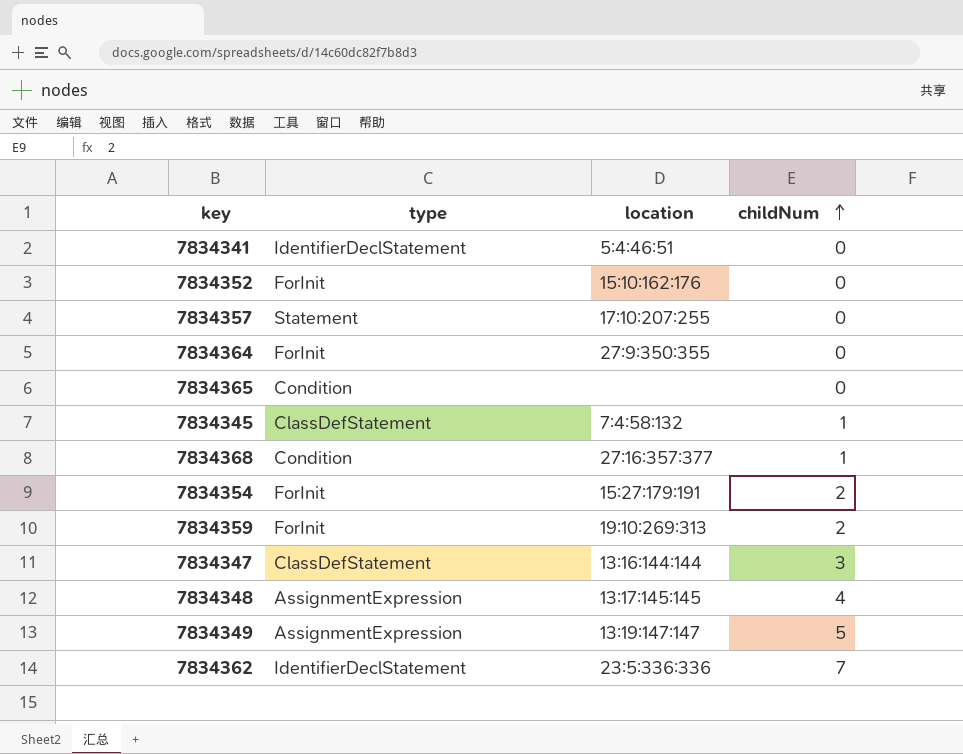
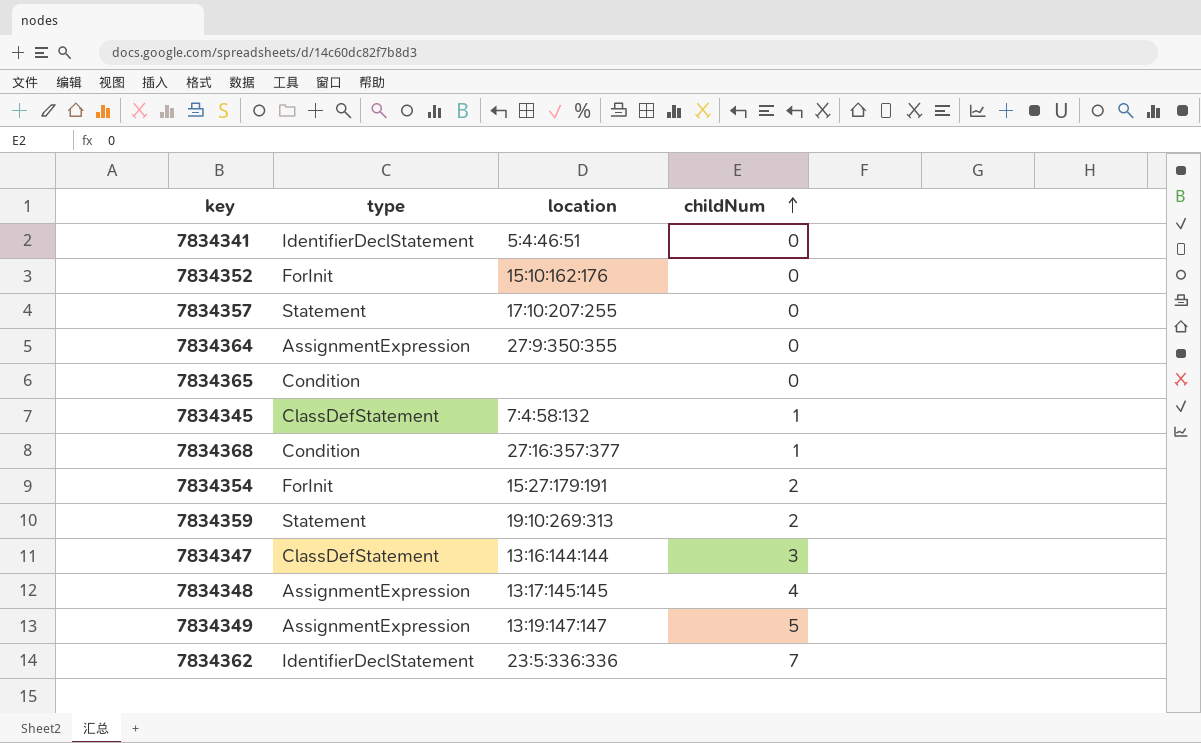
7834364 | type: ForInit -> AssignmentExpression
7834359 | type: ForInit -> Statement

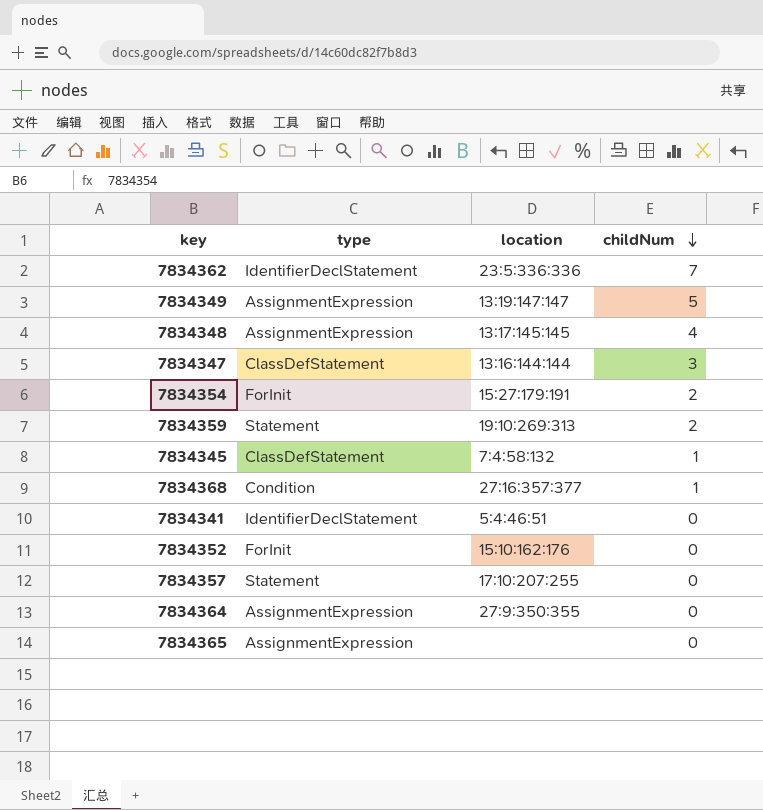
row order: childNum ascending -> childNum descending
7834365 | type: Condition -> AssignmentExpression

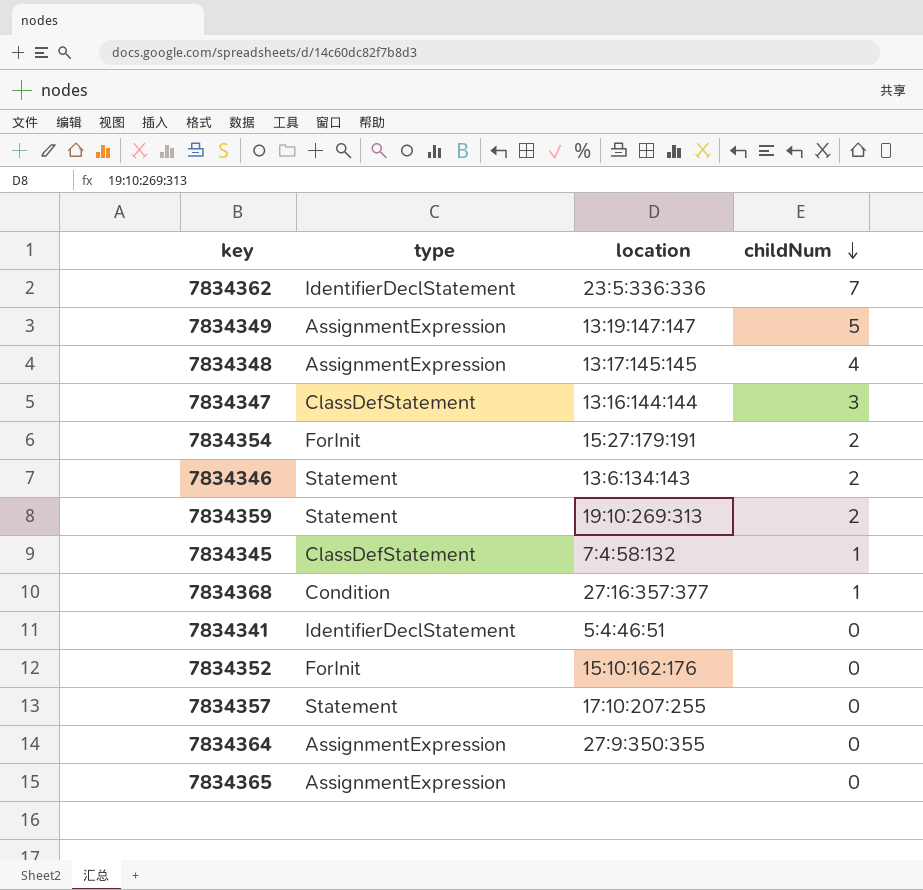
row 7834346: none -> Statement | 13:6:134:143 | 2

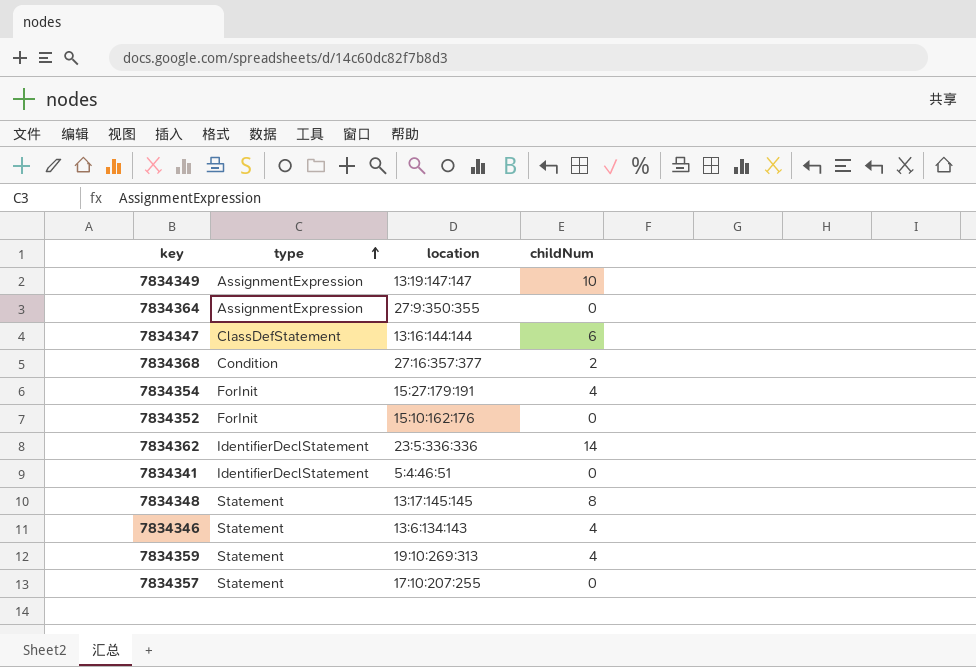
row order: childNum descending -> type ascending
row 7834345: ClassDefStatement | 7:4:58:132 | 1 -> none
row 7834365: AssignmentExpression | none | 0 -> none
7834349 | childNum: 5 -> 10
7834347 | childNum: 3 -> 6
7834368 | childNum: 1 -> 2
7834354 | childNum: 2 -> 4
7834362 | childNum: 7 -> 14
7834348 | type: AssignmentExpression -> Statement
7834348 | childNum: 4 -> 8
7834346 | childNum: 2 -> 4
7834359 | childNum: 2 -> 4

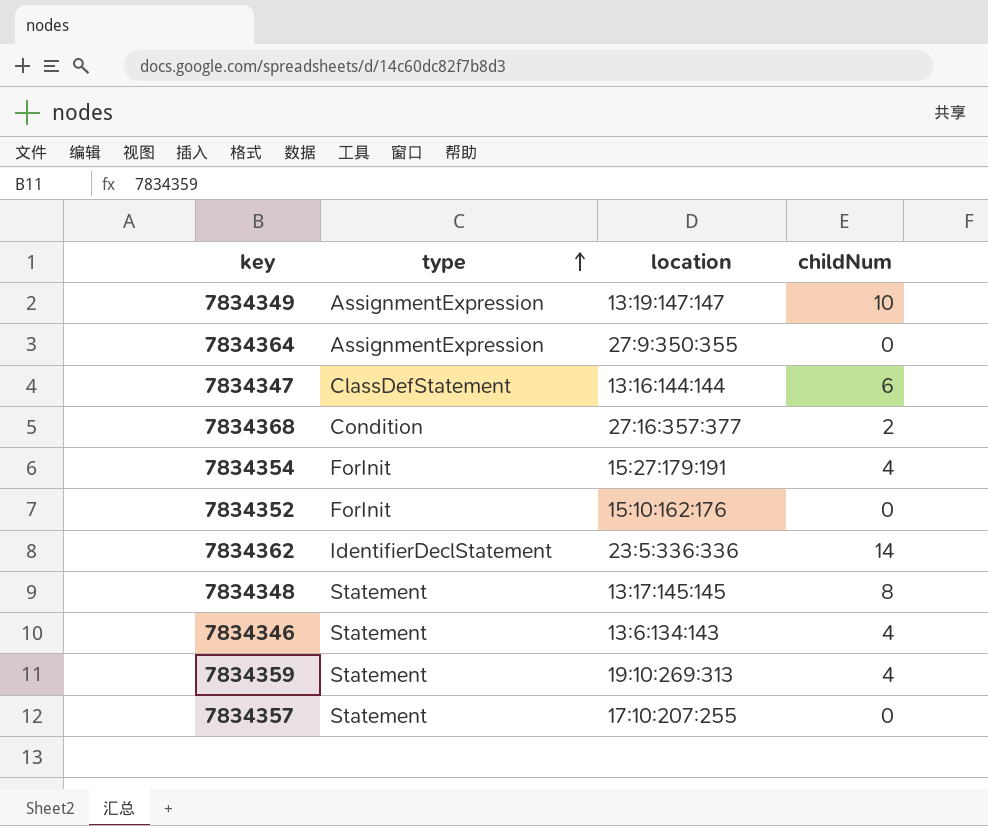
row 7834341: IdentifierDeclStatement | 5:4:46:51 | 0 -> none

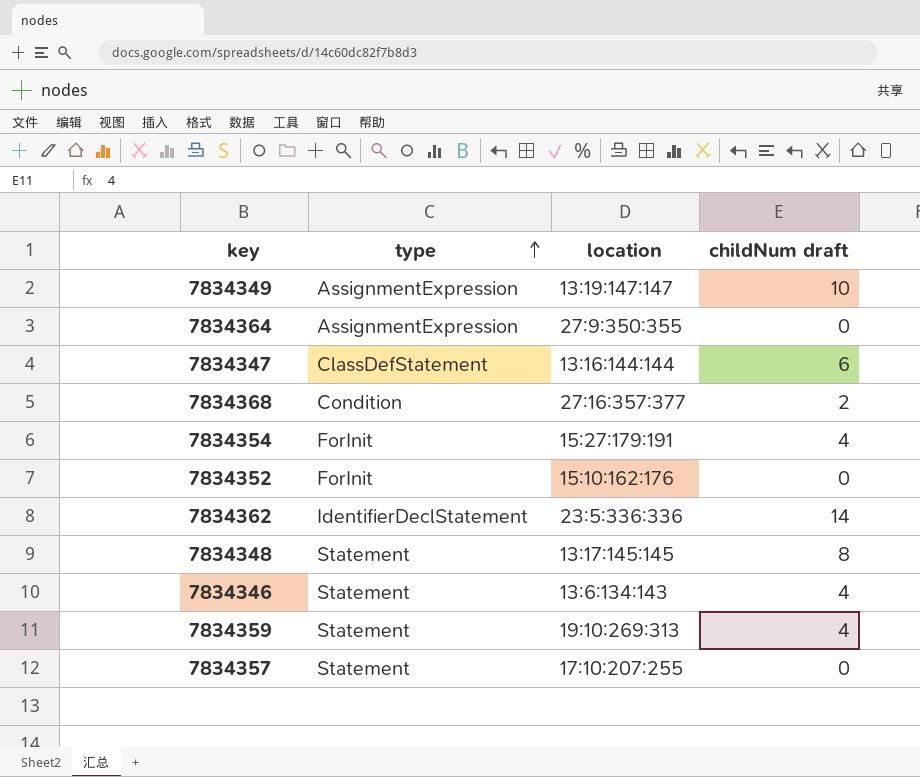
column name: childNum -> childNum draft

